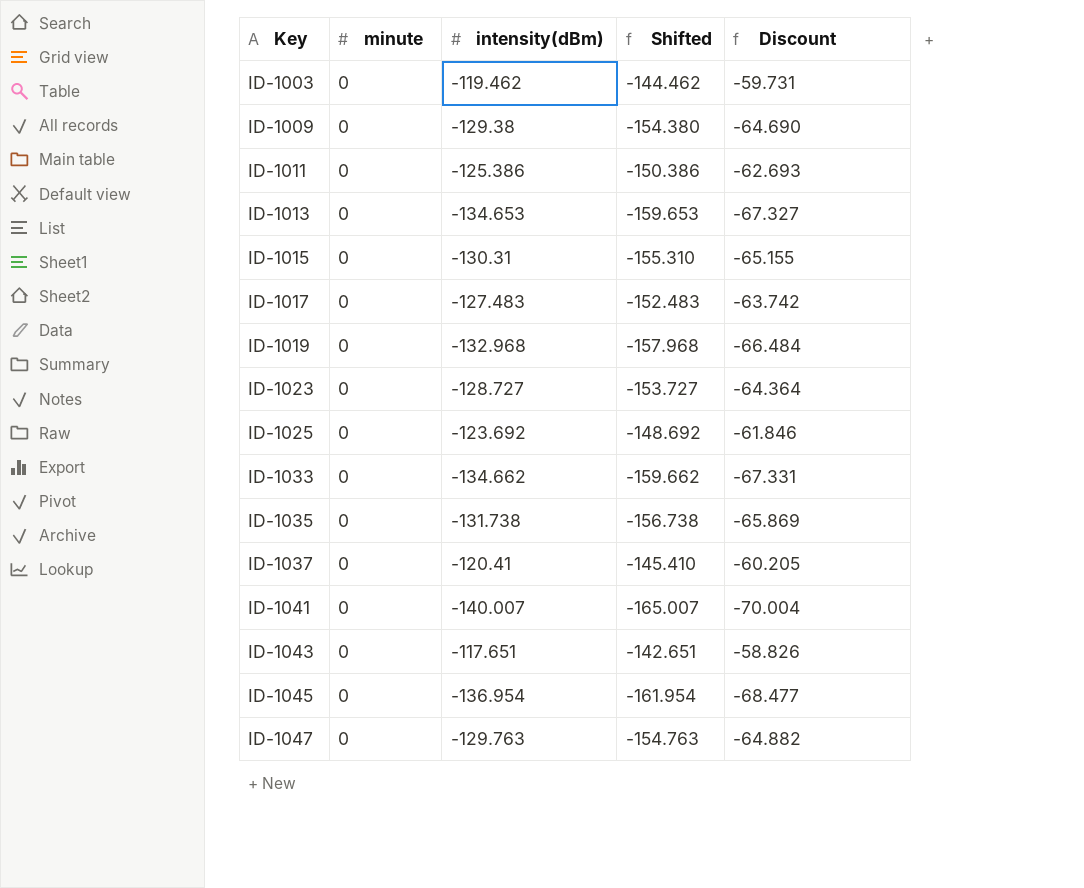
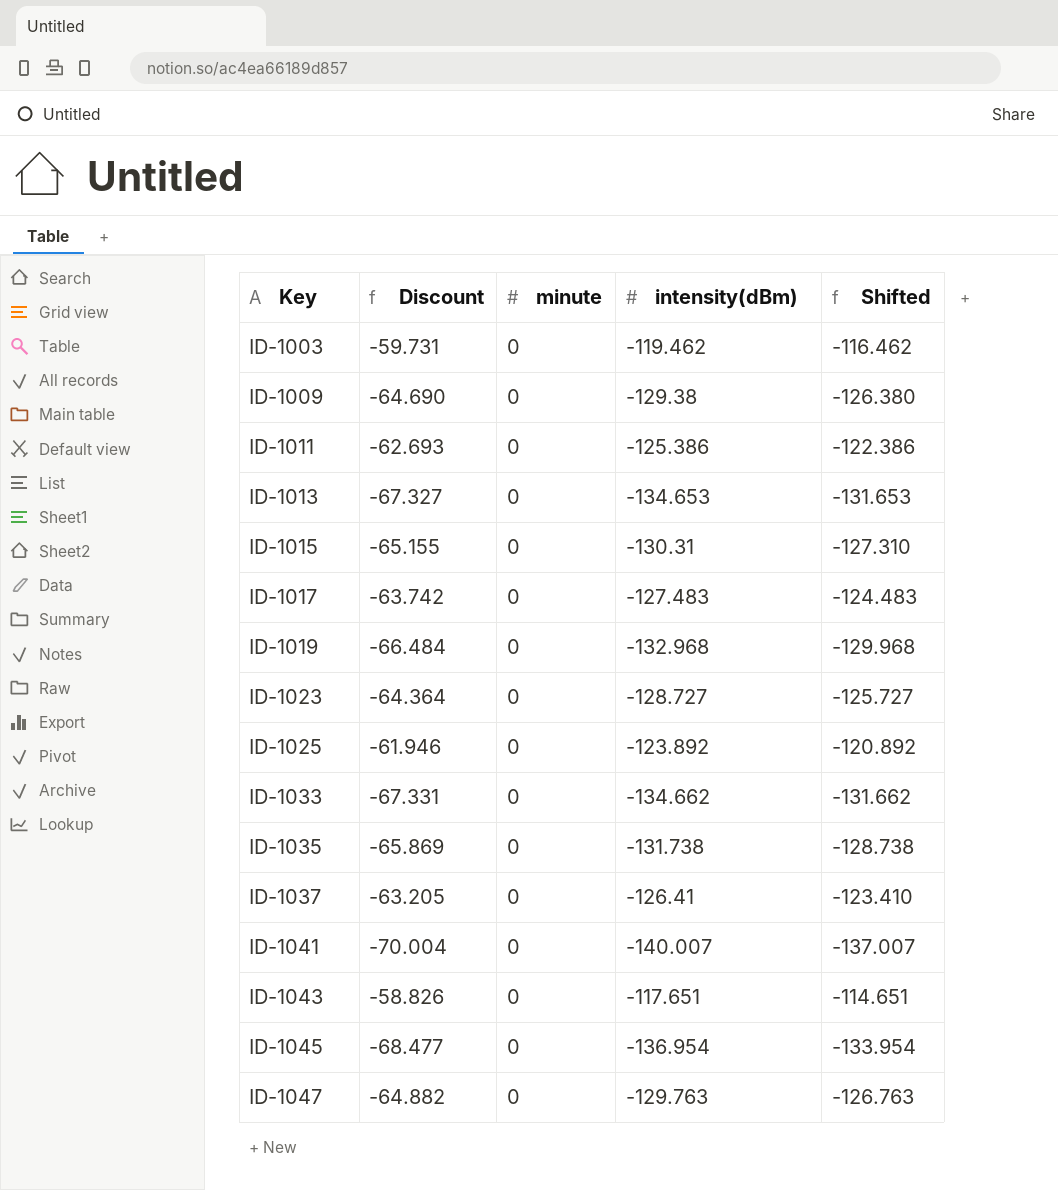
column Discount | position: 5 -> 2
column Shifted | formula: [intensity(dBm)] - 25 -> [intensity(dBm)] + 3
ID-1025 | Discount: -61.846 -> -61.946
ID-1025 | intensity(dBm): -123.692 -> -123.892
ID-1037 | Discount: -60.205 -> -63.205
ID-1037 | intensity(dBm): -120.41 -> -126.41

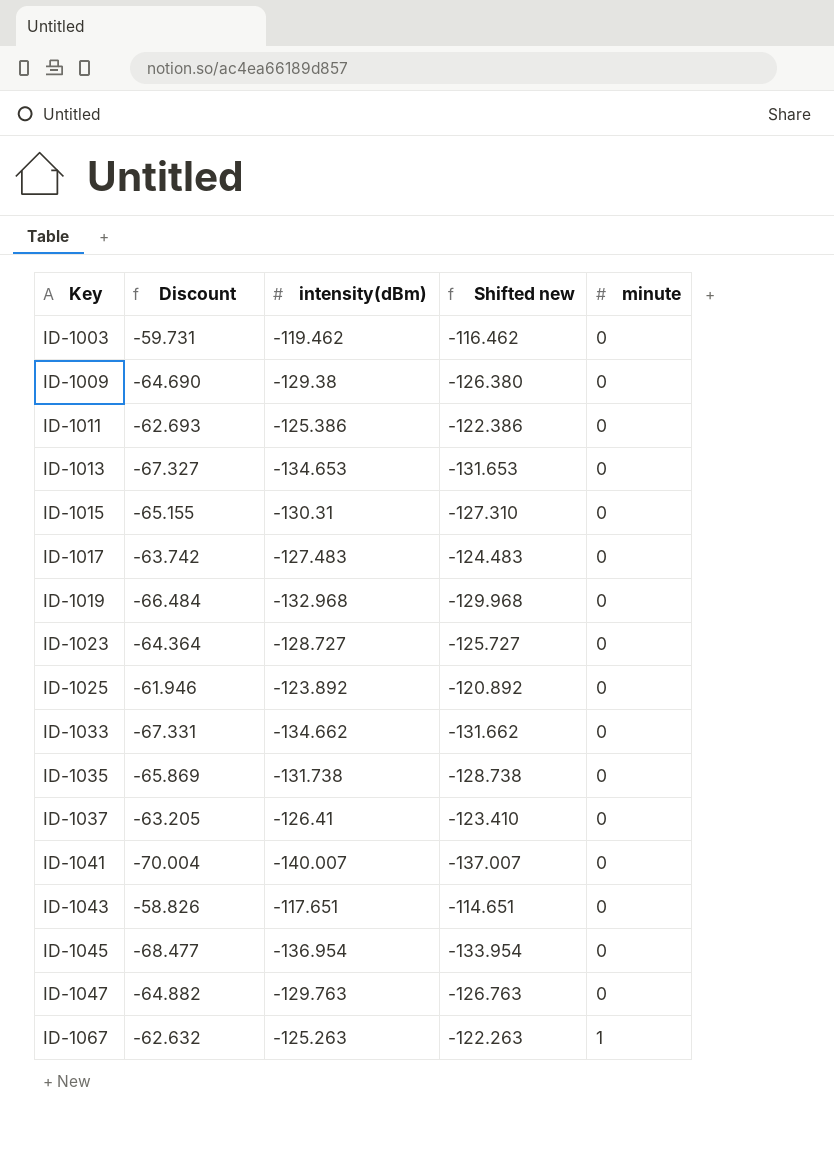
column name: Shifted -> Shifted new
column minute | position: 3 -> 5
row ID-1067: none -> -62.632 | -125.263 | -122.263 | 1

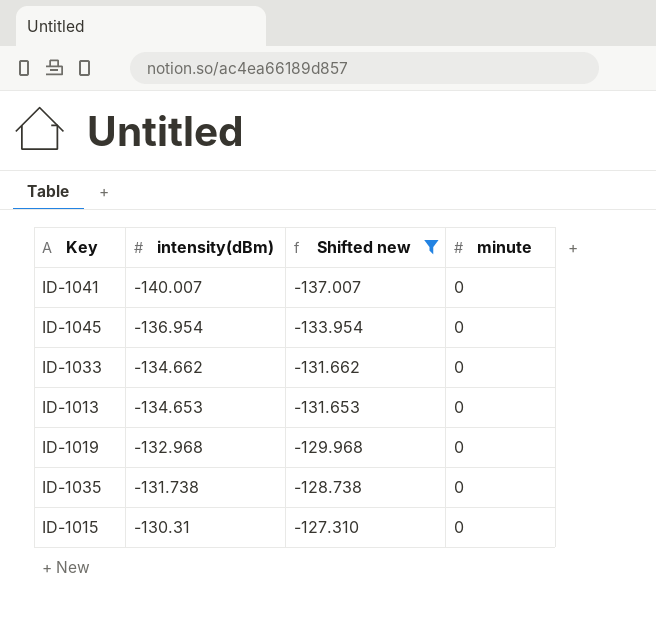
filter: none -> Shifted new <= -127.310
row order: Key ascending -> intensity(dBm) ascending
column Discount | formula: [intensity(dBm)] * 0.5 -> none

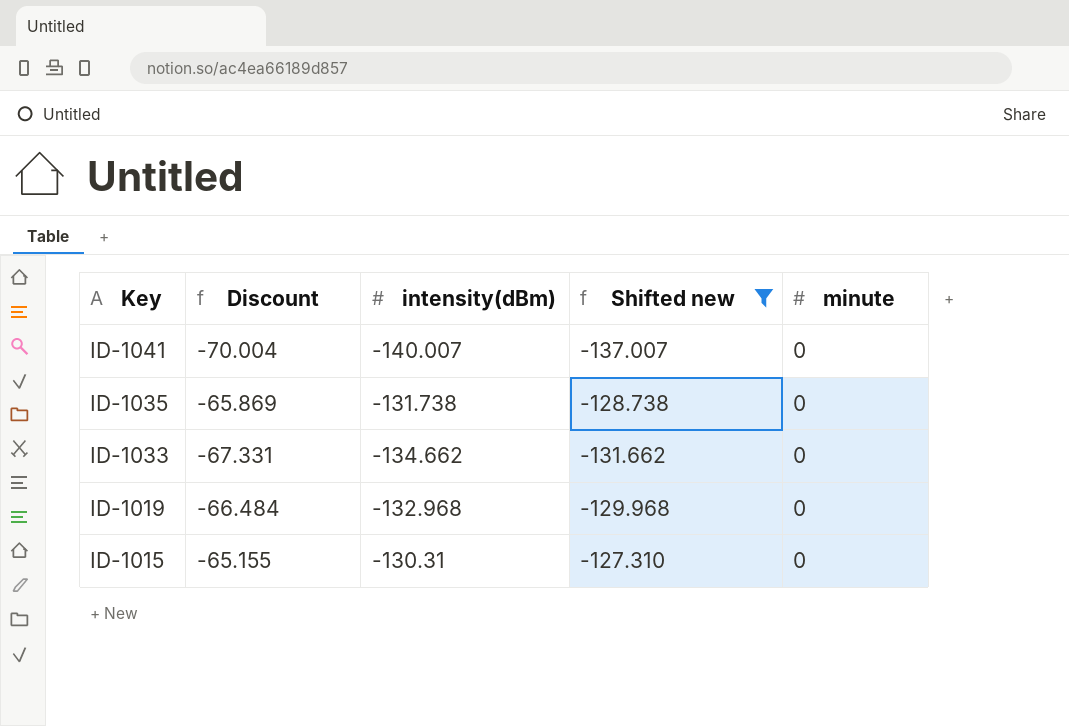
row order: intensity(dBm) ascending -> Key descending
column Discount | formula: none -> [intensity(dBm)] * 0.5
row ID-1045: -136.954 | -133.954 | 0 -> none
row ID-1013: -134.653 | -131.653 | 0 -> none

